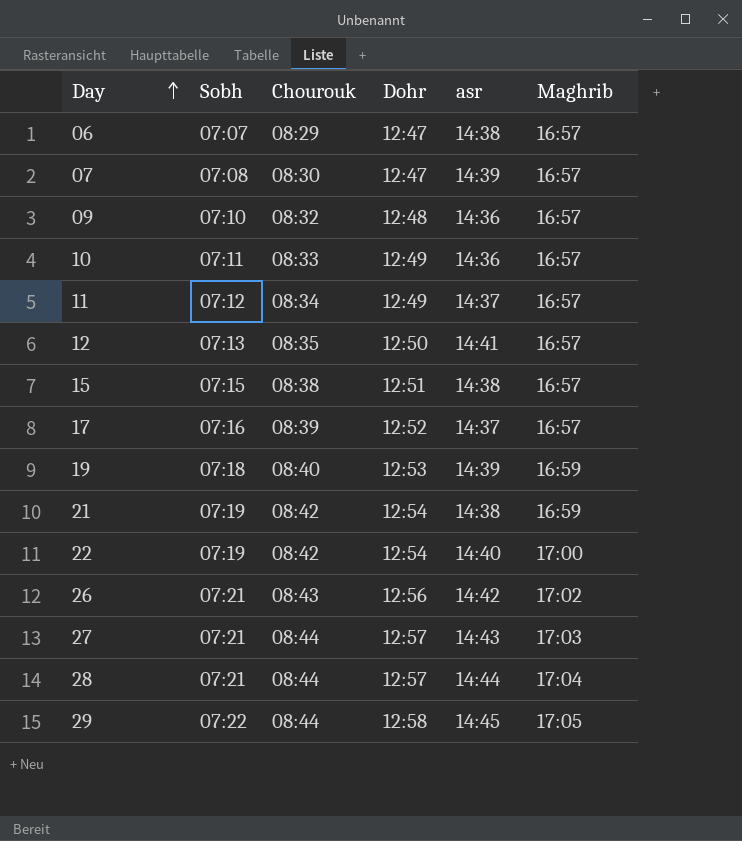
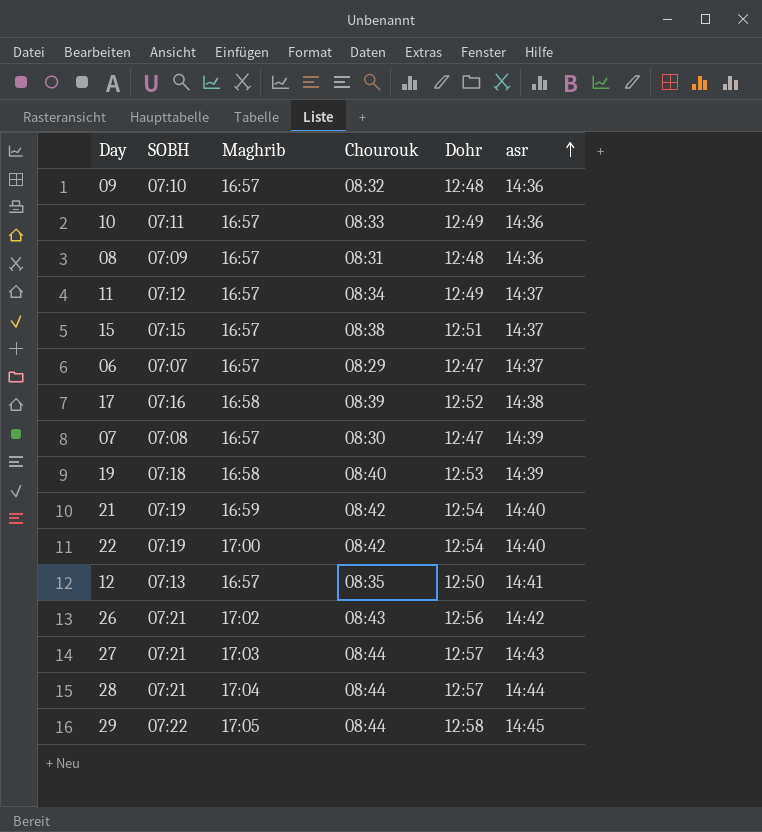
row order: Day ascending -> asr ascending
column name: Sobh -> SOBH
column Maghrib | position: 6 -> 3
row 08: none -> 07:09 | 16:57 | 08:31 | 12:48 | 14:36
15 | asr: 14:38 -> 14:37
06 | asr: 14:38 -> 14:37
17 | Maghrib: 16:57 -> 16:58
17 | asr: 14:37 -> 14:38
19 | Maghrib: 16:59 -> 16:58
21 | asr: 14:38 -> 14:40

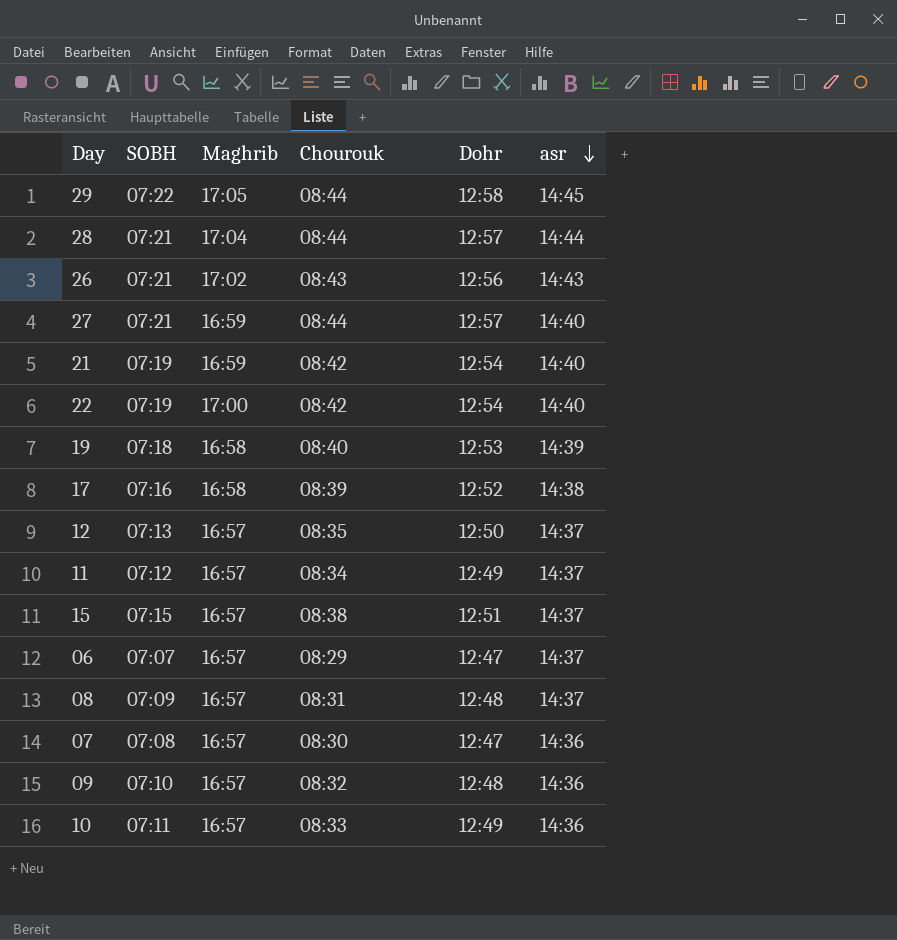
row order: asr ascending -> asr descending
26 | asr: 14:42 -> 14:43
27 | Maghrib: 17:03 -> 16:59
27 | asr: 14:43 -> 14:40
12 | asr: 14:41 -> 14:37
08 | asr: 14:36 -> 14:37
07 | asr: 14:39 -> 14:36

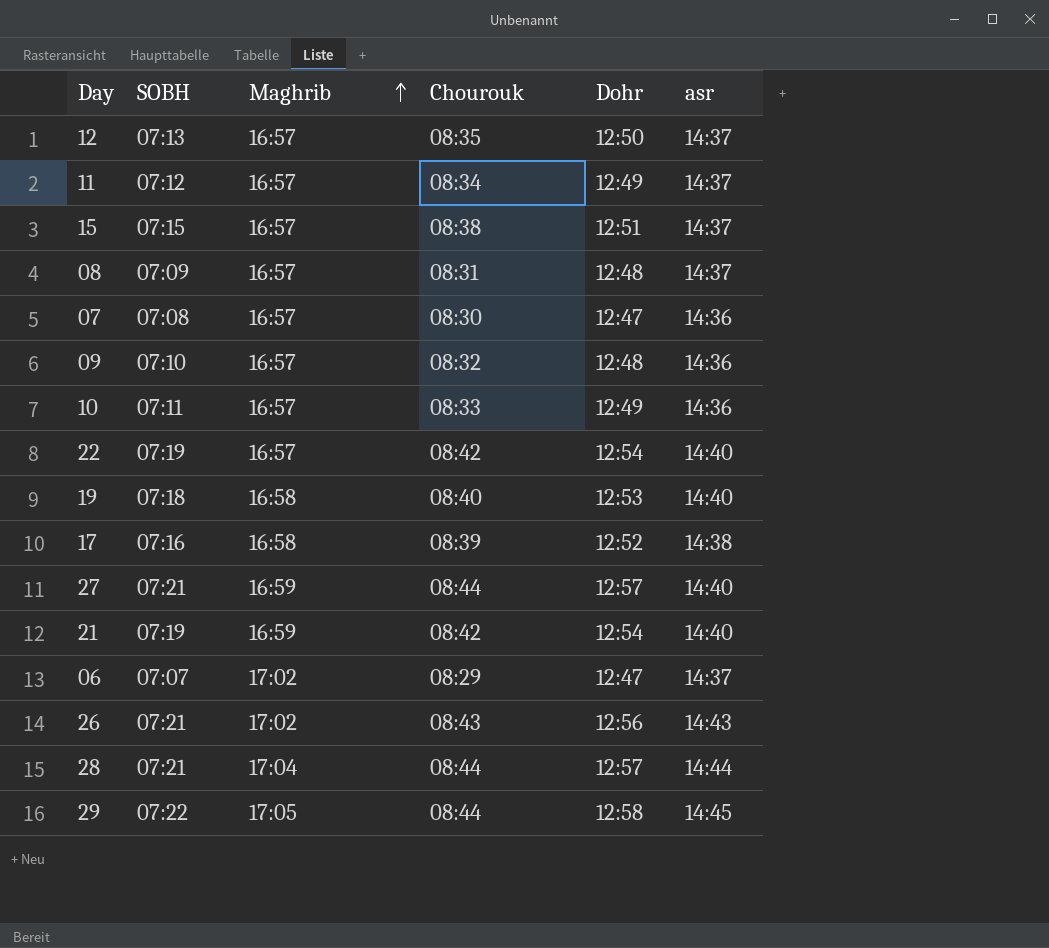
row order: asr descending -> Maghrib ascending
22 | Maghrib: 17:00 -> 16:57
19 | asr: 14:39 -> 14:40
06 | Maghrib: 16:57 -> 17:02

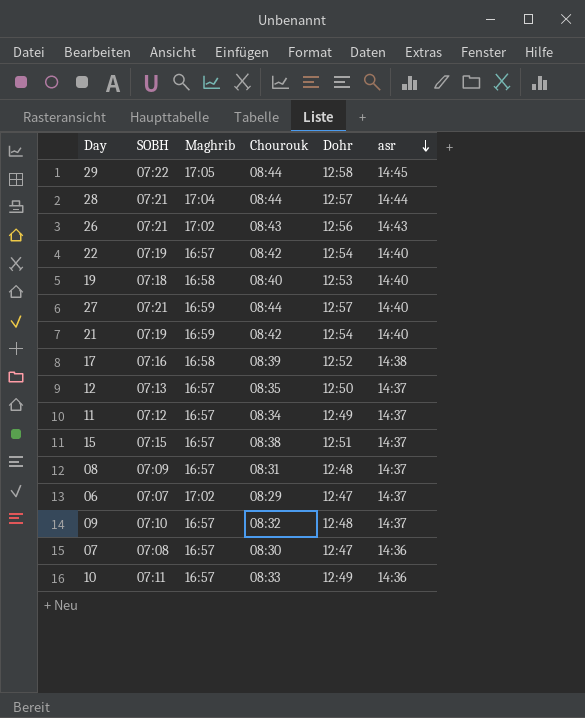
row order: Maghrib ascending -> asr descending
09 | asr: 14:36 -> 14:37

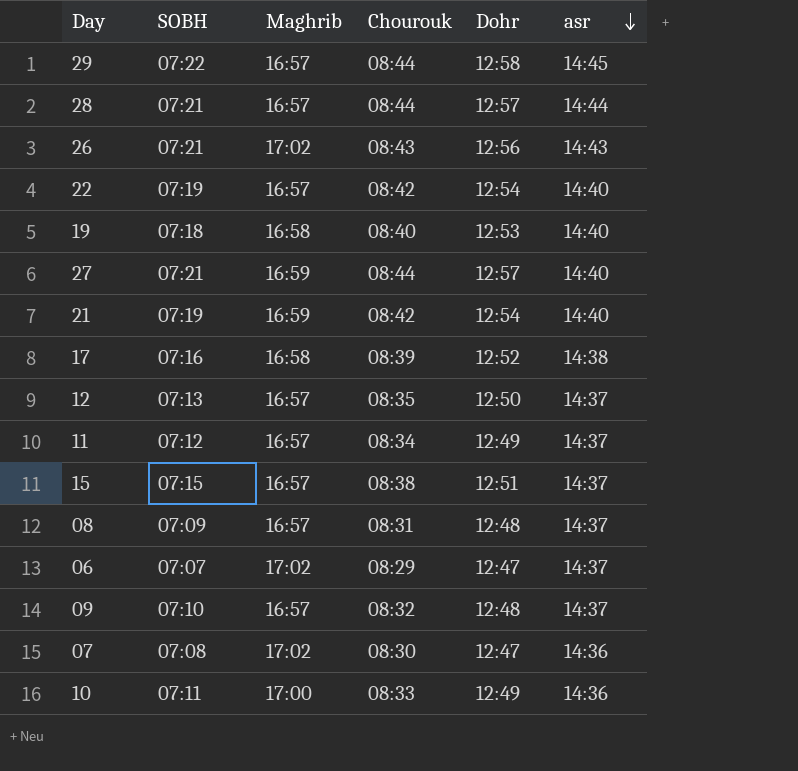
29 | Maghrib: 17:05 -> 16:57
28 | Maghrib: 17:04 -> 16:57
07 | Maghrib: 16:57 -> 17:02
10 | Maghrib: 16:57 -> 17:00

